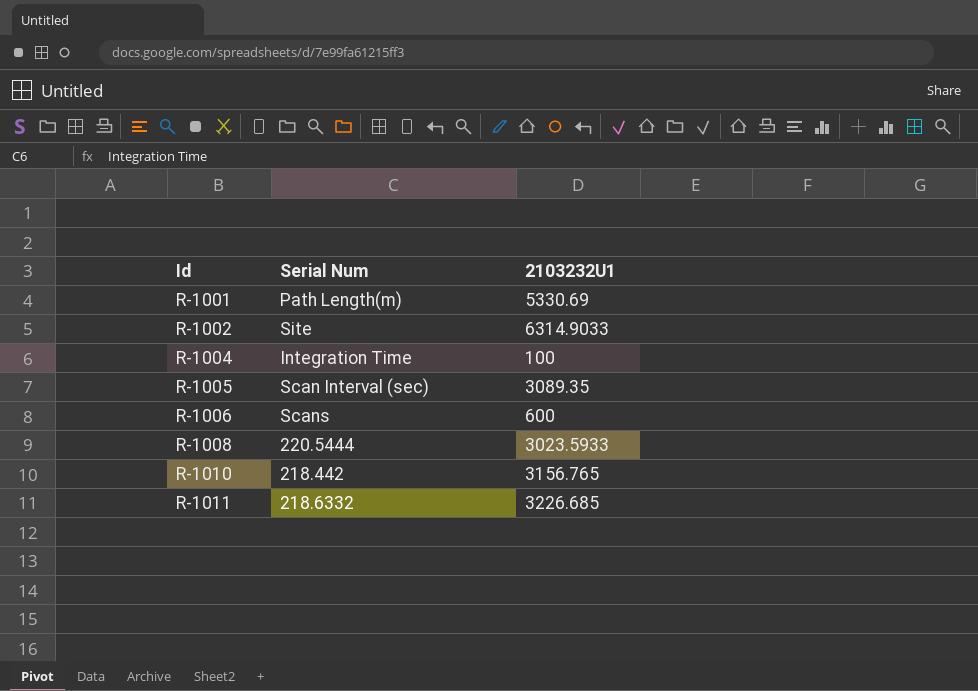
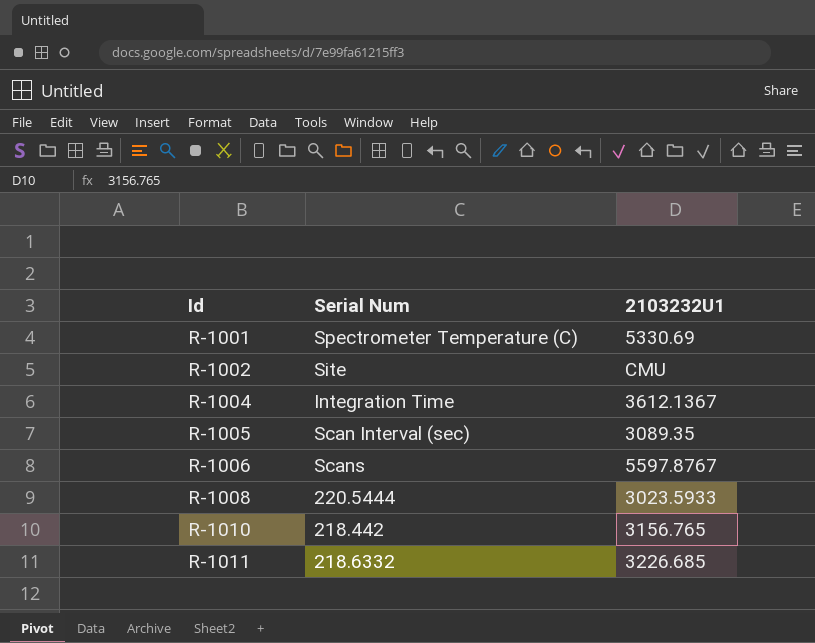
R-1001 | Serial Num: Path Length(m) -> Spectrometer Temperature (C)
R-1002 | 2103232U1: 6314.9033 -> CMU
R-1004 | 2103232U1: 100 -> 3612.1367
R-1006 | 2103232U1: 600 -> 5597.8767

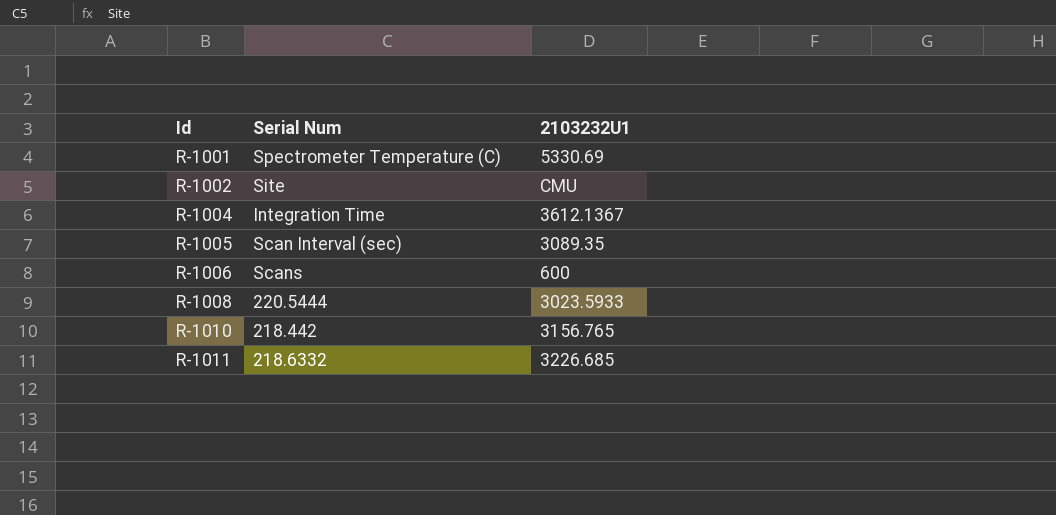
R-1006 | 2103232U1: 5597.8767 -> 600

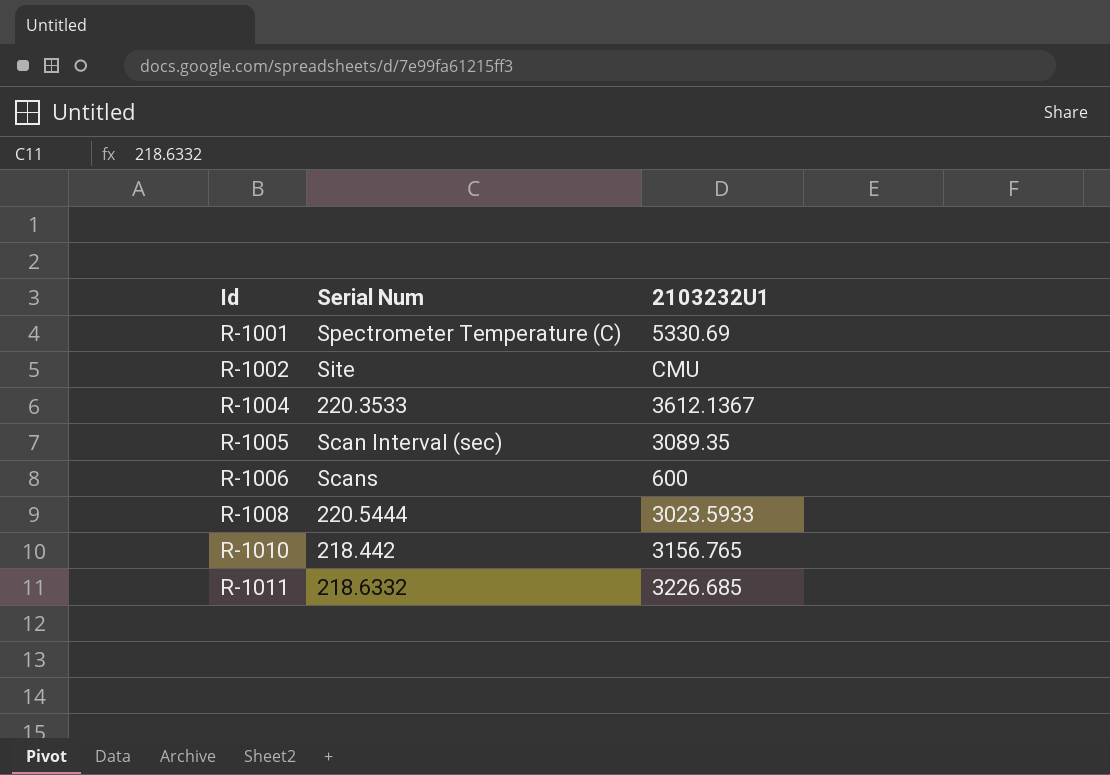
R-1004 | Serial Num: Integration Time -> 220.3533

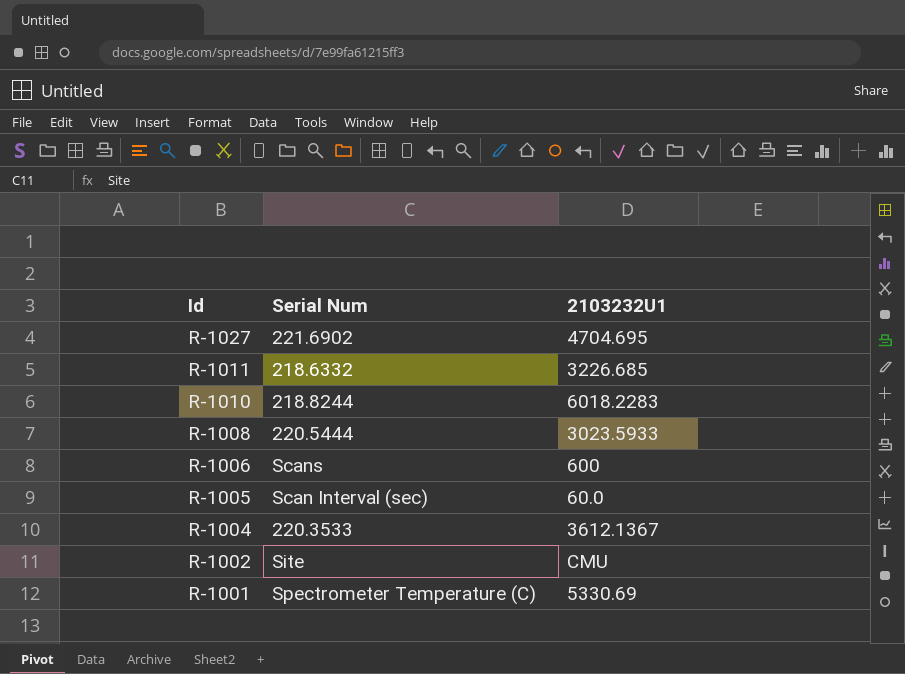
row order: Id ascending -> Id descending
row R-1027: none -> 221.6902 | 4704.695
R-1010 | Serial Num: 218.442 -> 218.8244
R-1010 | 2103232U1: 3156.765 -> 6018.2283
R-1005 | 2103232U1: 3089.35 -> 60.0

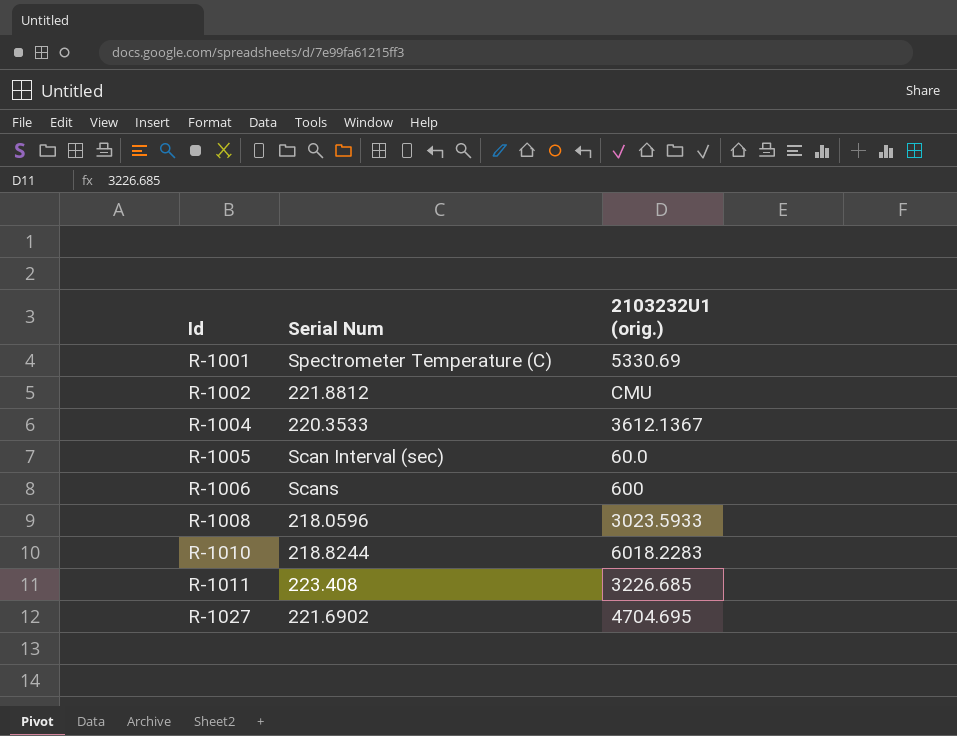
row order: Id descending -> Id ascending
column name: 2103232U1 -> 2103232U1 (orig.)
R-1002 | Serial Num: Site -> 221.8812
R-1008 | Serial Num: 220.5444 -> 218.0596
R-1011 | Serial Num: 218.6332 -> 223.408

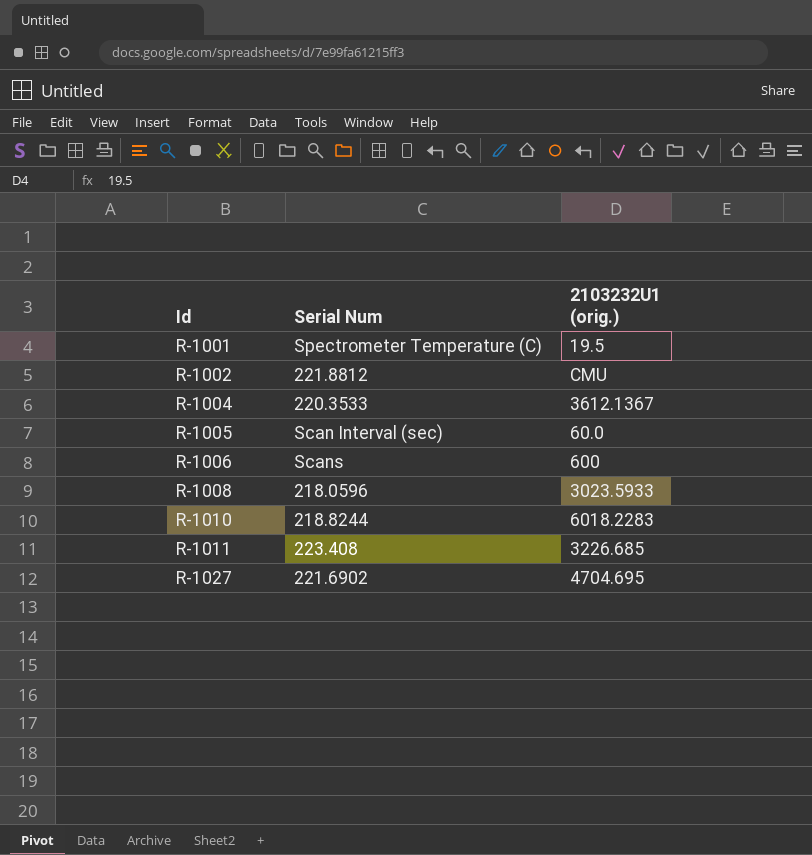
R-1001 | 2103232U1 (orig.): 5330.69 -> 19.5

